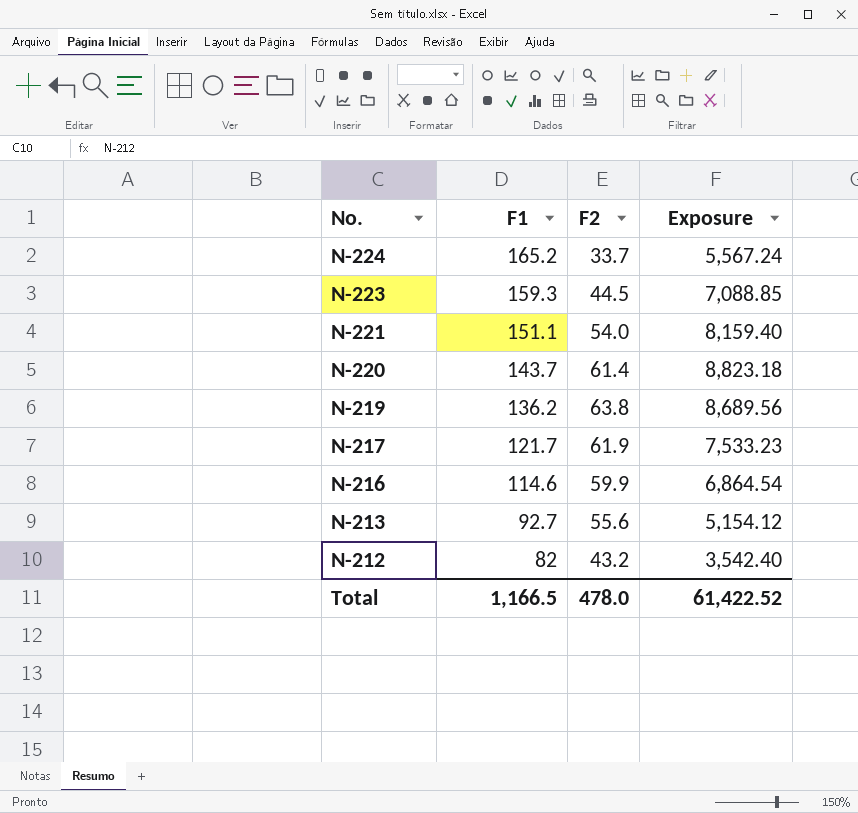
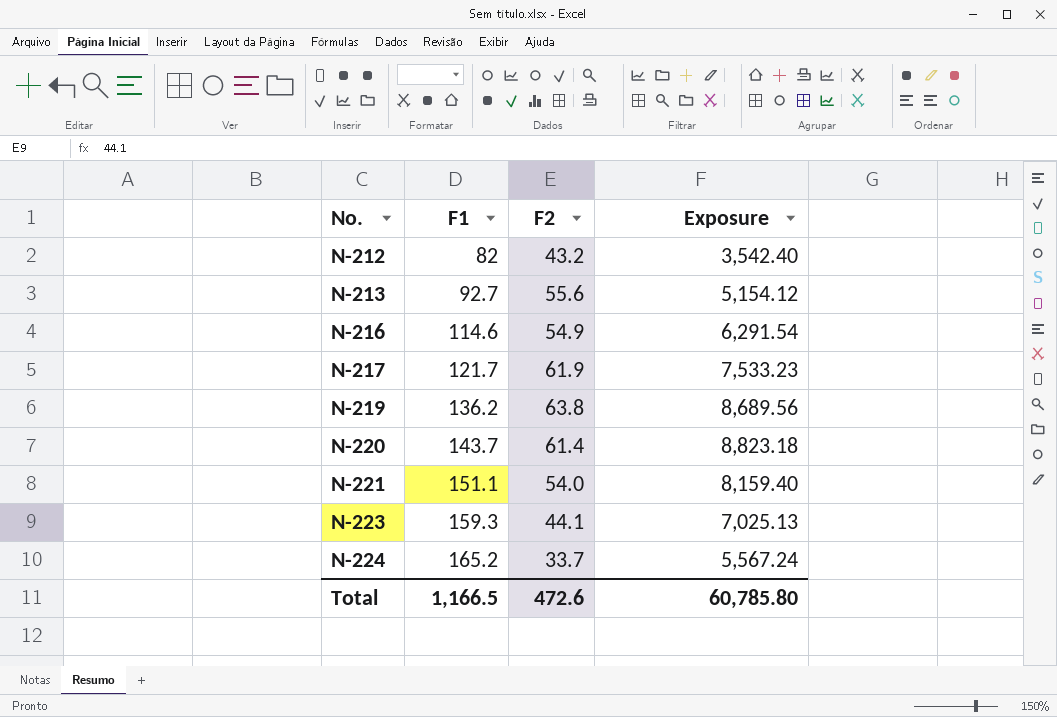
row order: No. descending -> No. ascending
N-216 | F2: 59.9 -> 54.9
N-216 | Exposure: 6,864.54 -> 6,291.54
N-223 | F2: 44.5 -> 44.1
N-223 | Exposure: 7,088.85 -> 7,025.13
Total | F2: 478.0 -> 472.6
Total | Exposure: 61,422.52 -> 60,785.80

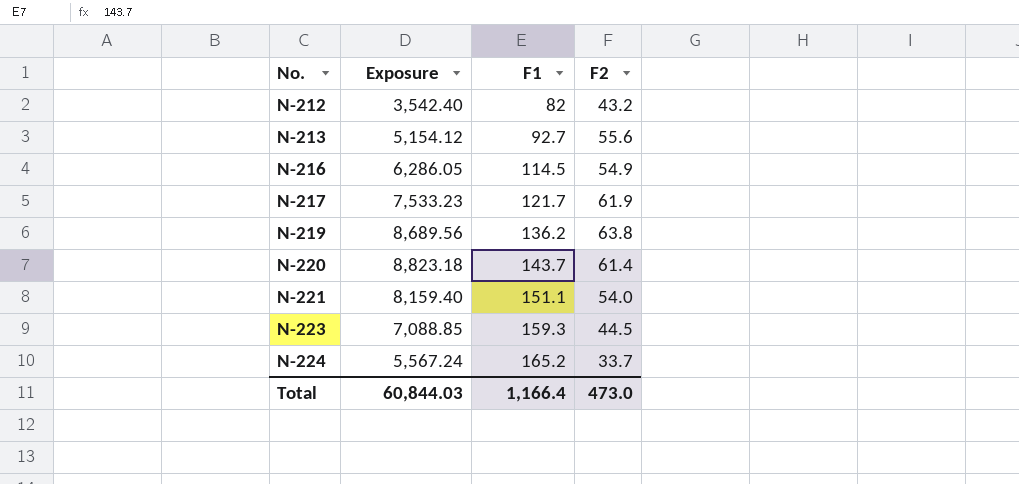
column Exposure | position: 4 -> 2
N-216 | Exposure: 6,291.54 -> 6,286.05
N-216 | F1: 114.6 -> 114.5
N-223 | Exposure: 7,025.13 -> 7,088.85
N-223 | F2: 44.1 -> 44.5
Total | Exposure: 60,785.80 -> 60,844.03
Total | F1: 1,166.5 -> 1,166.4
Total | F2: 472.6 -> 473.0

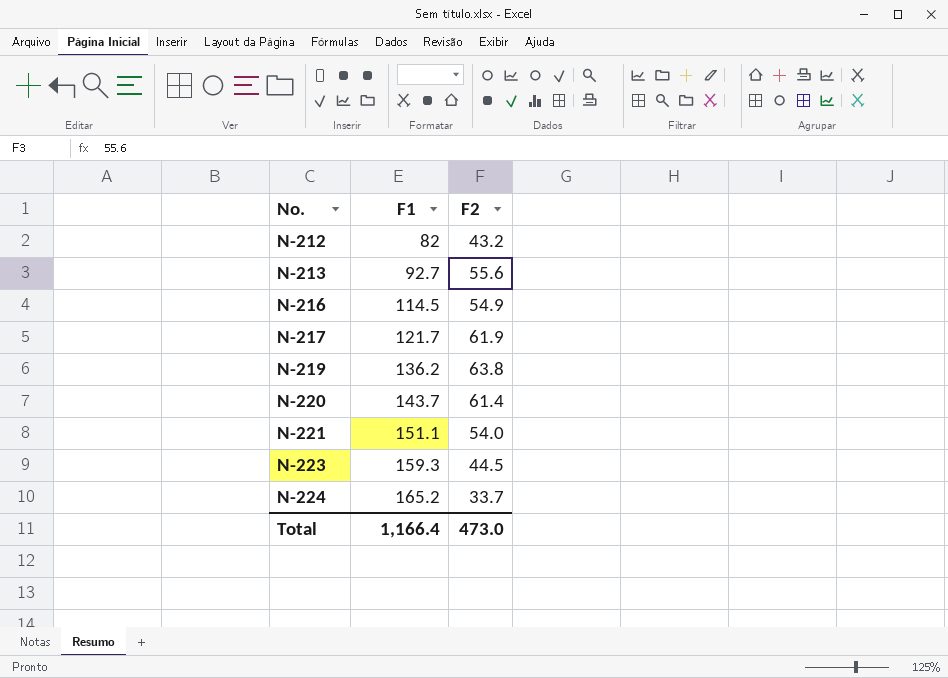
column Exposure | formula: [F1] * [F2] -> none

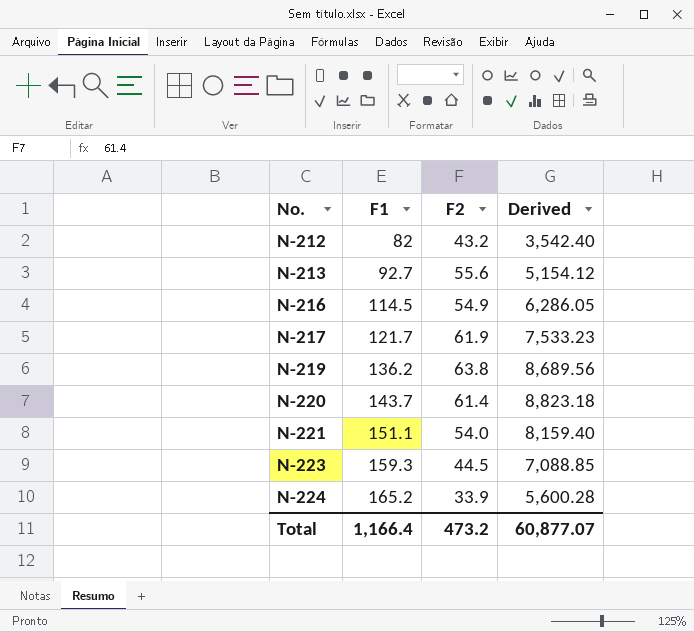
column Derived | formula: none -> [F1] * [F2]
N-224 | F2: 33.7 -> 33.9
Total | F2: 473.0 -> 473.2

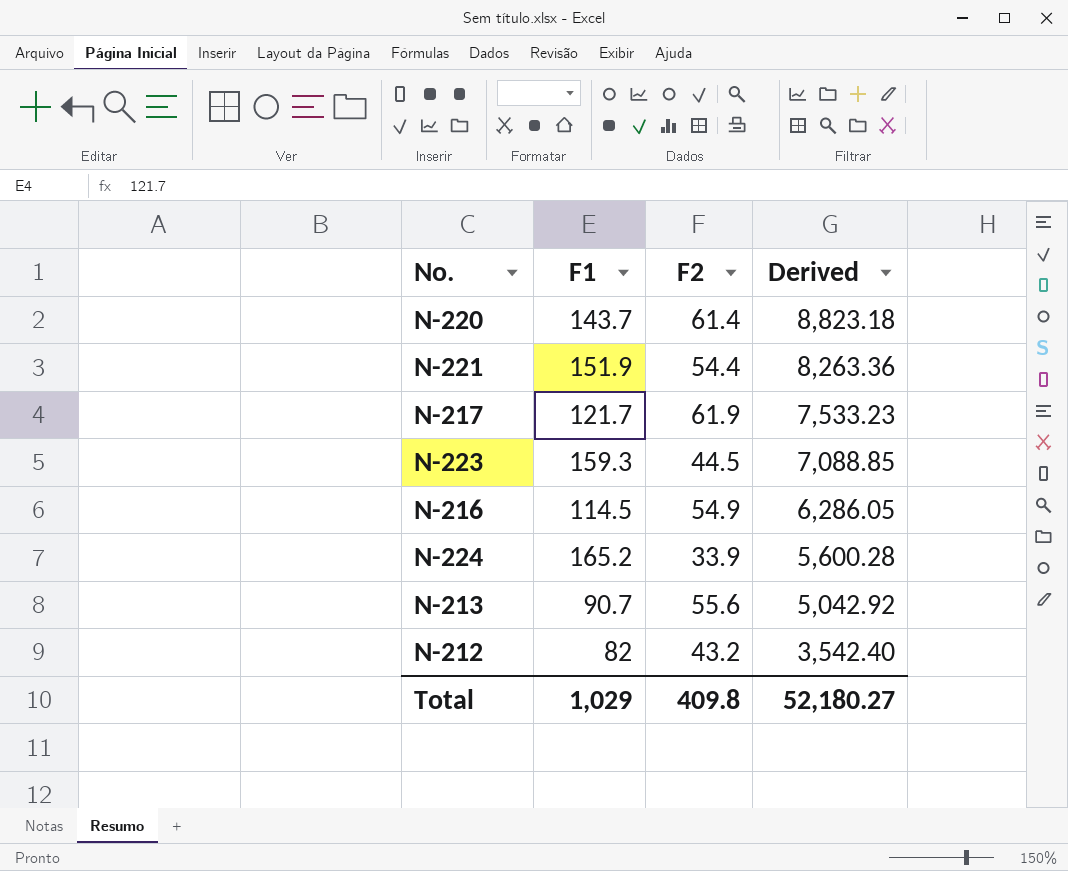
row order: No. ascending -> Derived descending
row N-219: 136.2 | 63.8 | 8,689.56 -> none
N-221 | F1: 151.1 -> 151.9
N-221 | F2: 54.0 -> 54.4
N-221 | Derived: 8,159.40 -> 8,263.36
N-213 | F1: 92.7 -> 90.7
N-213 | Derived: 5,154.12 -> 5,042.92
Total | F1: 1,166.4 -> 1,029
Total | F2: 473.2 -> 409.8
Total | Derived: 60,877.07 -> 52,180.27

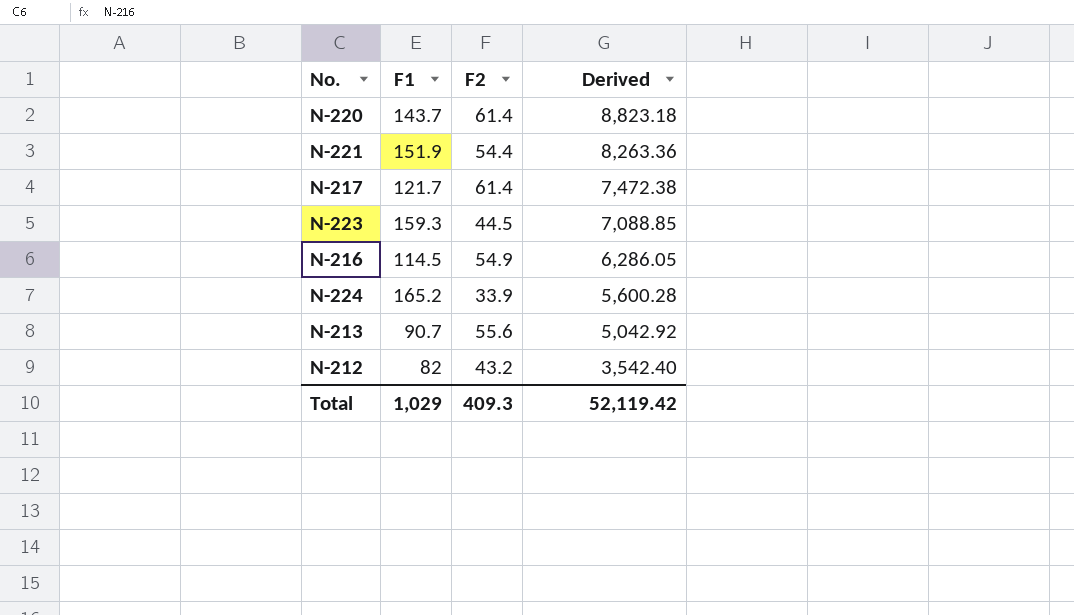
N-217 | F2: 61.9 -> 61.4
N-217 | Derived: 7,533.23 -> 7,472.38
Total | F2: 409.8 -> 409.3
Total | Derived: 52,180.27 -> 52,119.42

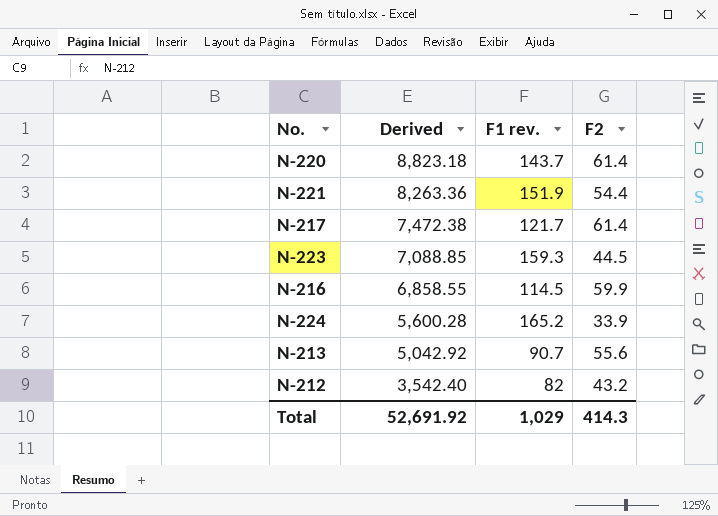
column Derived | position: 4 -> 2
column name: F1 -> F1 rev.
N-216 | Derived: 6,286.05 -> 6,858.55
N-216 | F2: 54.9 -> 59.9
Total | Derived: 52,119.42 -> 52,691.92
Total | F2: 409.3 -> 414.3

